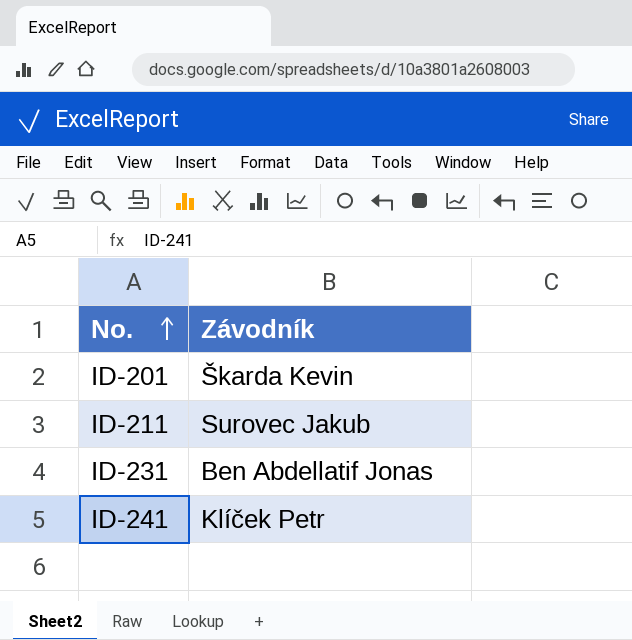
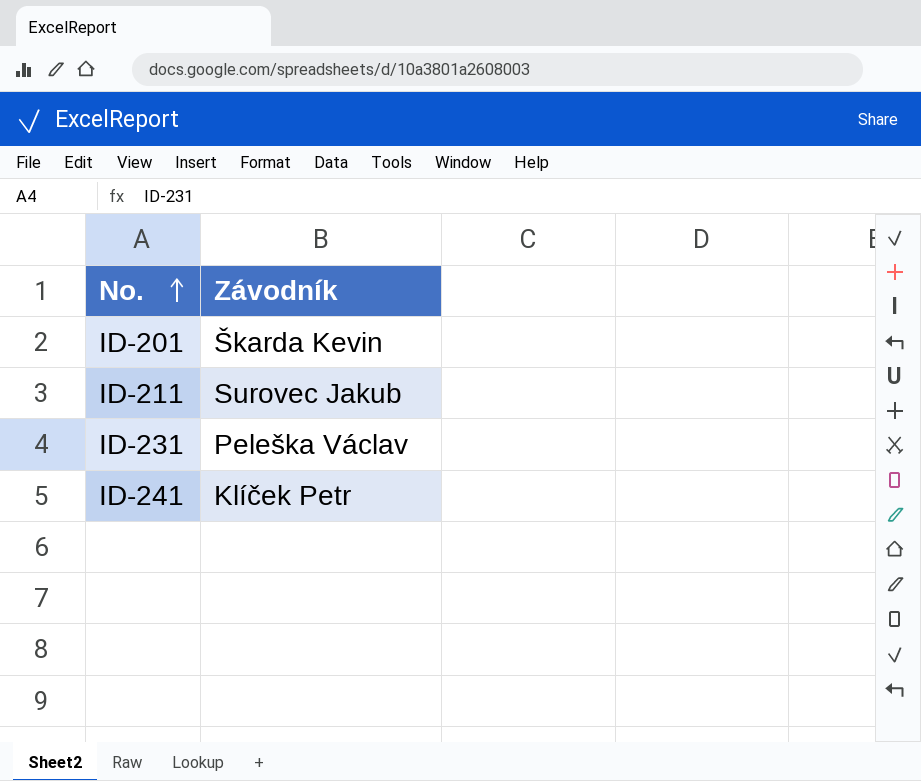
ID-231 | Závodník: Ben Abdellatif Jonas -> Peleška Václav

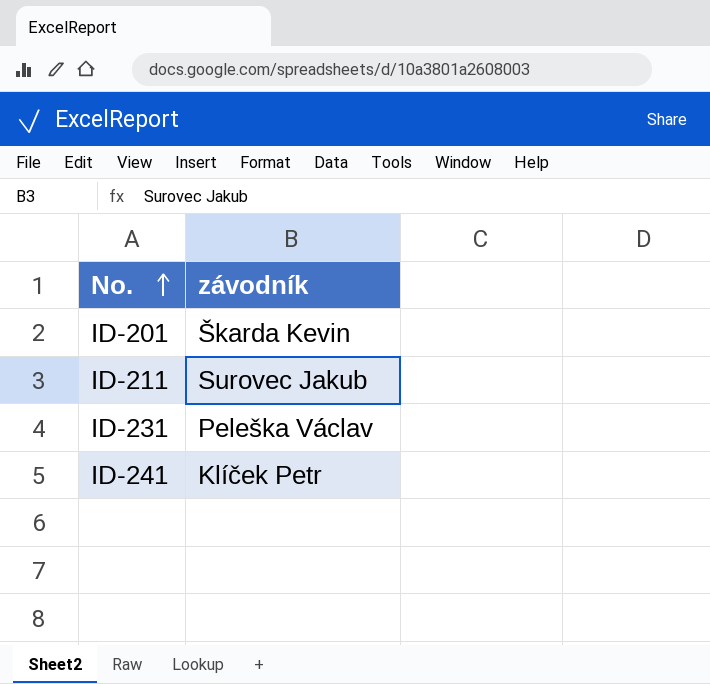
column name: Závodník -> závodník

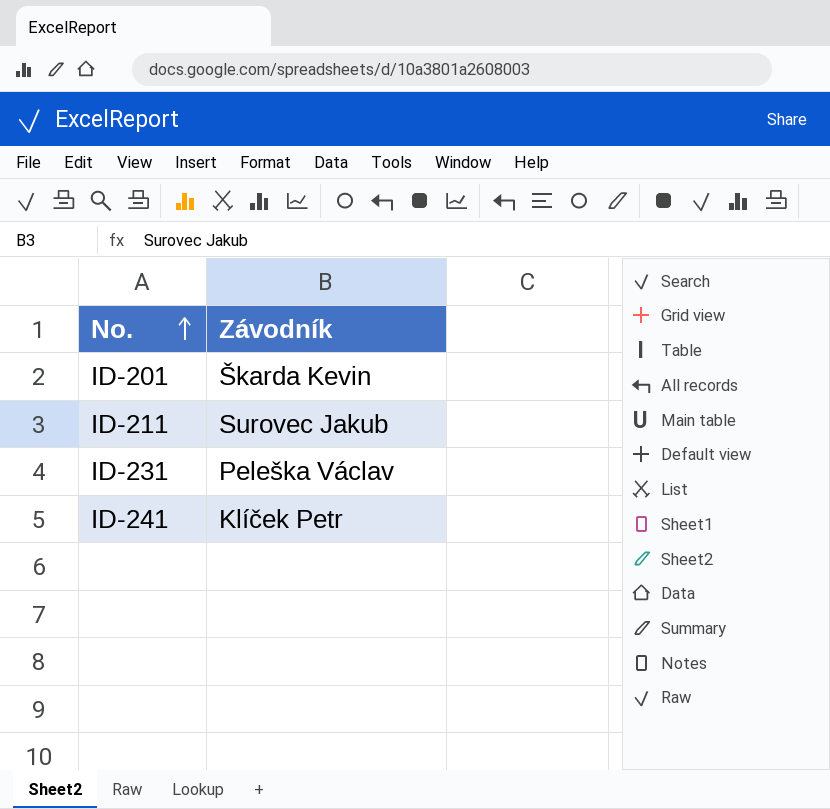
column name: závodník -> Závodník

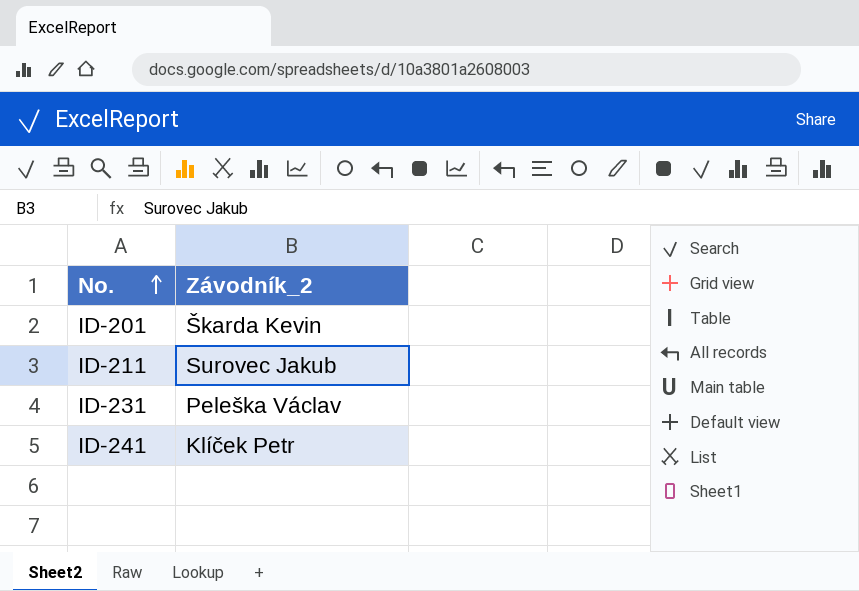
column name: Závodník -> Závodník_2

